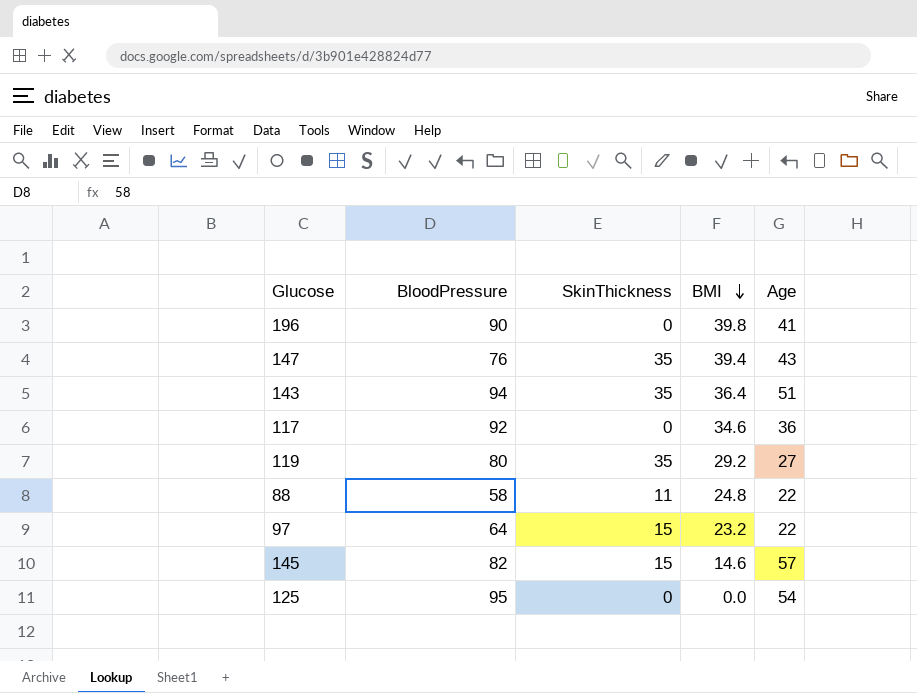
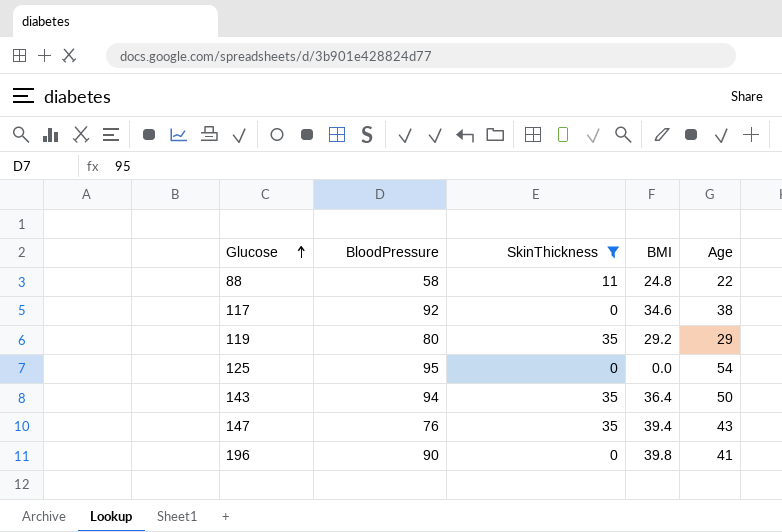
filter: none -> SkinThickness != 15
row order: BMI descending -> Glucose ascending
117 | Age: 36 -> 38
119 | Age: 27 -> 29
143 | Age: 51 -> 50

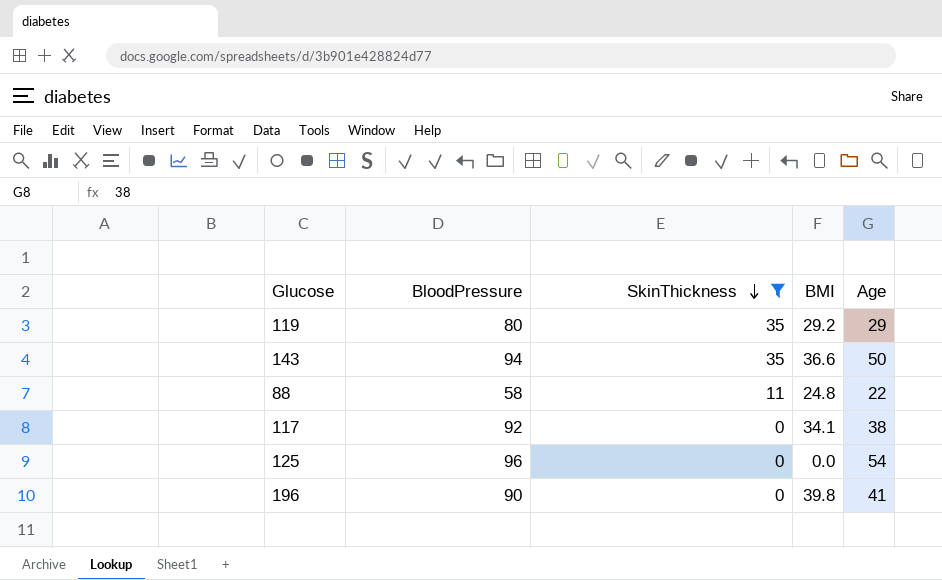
row order: Glucose ascending -> SkinThickness descending
row 147: 76 | 35 | 39.4 | 43 -> none
143 | BMI: 36.4 -> 36.6
117 | BMI: 34.6 -> 34.1
125 | BloodPressure: 95 -> 96

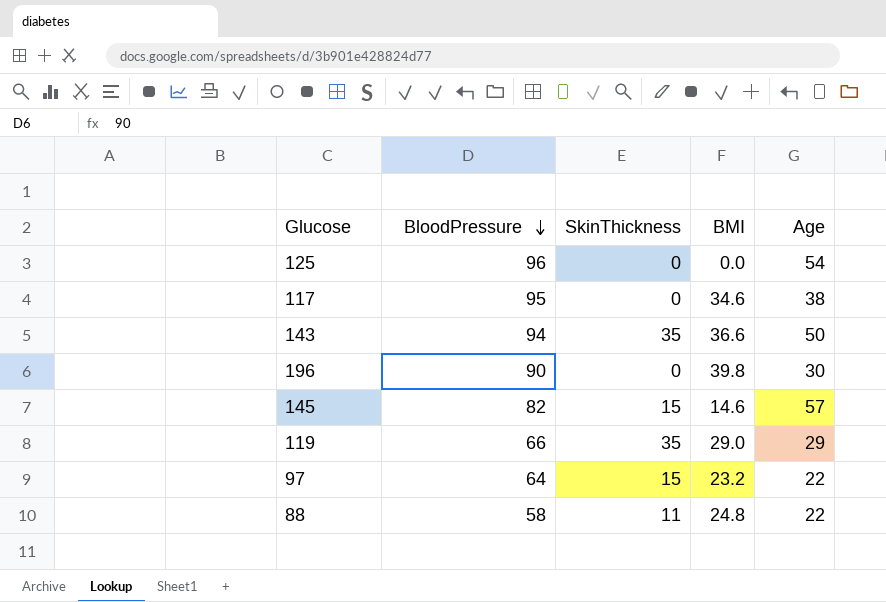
filter: SkinThickness != 15 -> none
row order: SkinThickness descending -> BloodPressure descending
117 | BloodPressure: 92 -> 95
117 | BMI: 34.1 -> 34.6
196 | Age: 41 -> 30
119 | BloodPressure: 80 -> 66
119 | BMI: 29.2 -> 29.0

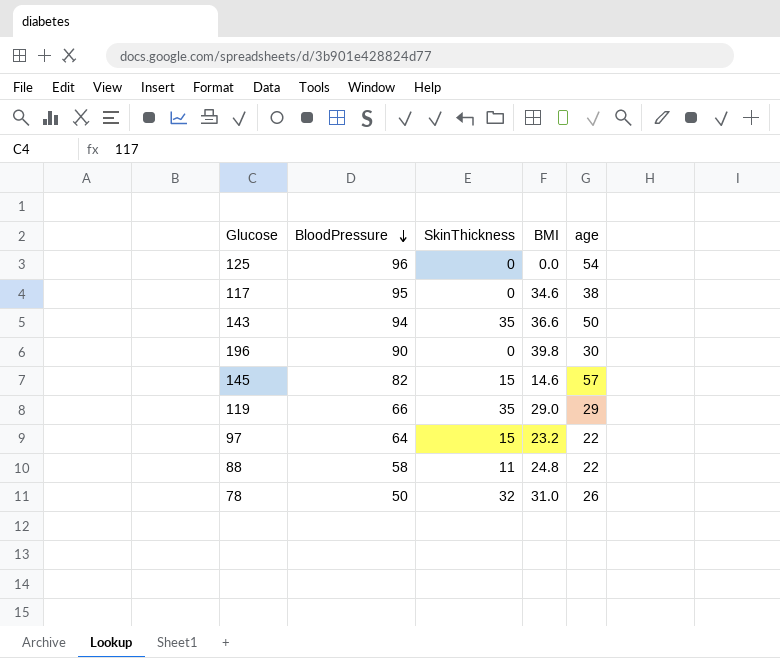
column name: Age -> age
row 78: none -> 50 | 32 | 31.0 | 26

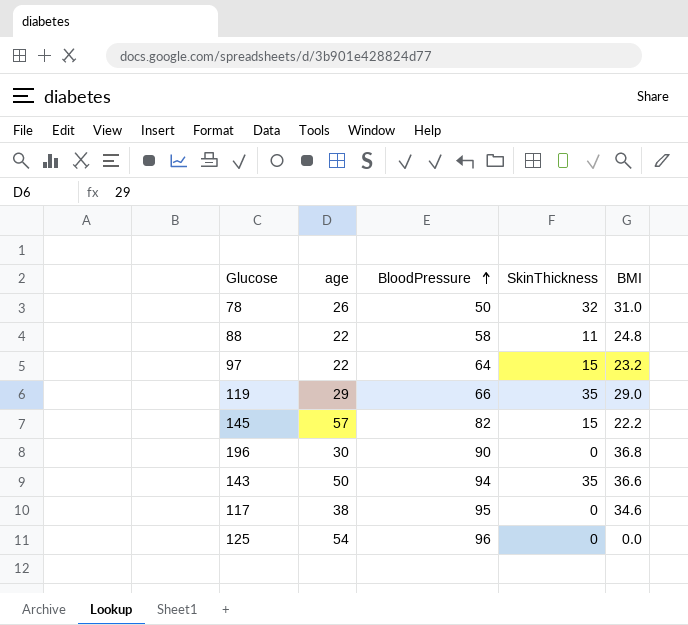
row order: BloodPressure descending -> BloodPressure ascending
column age | position: 5 -> 2
145 | BMI: 14.6 -> 22.2
196 | BMI: 39.8 -> 36.8

